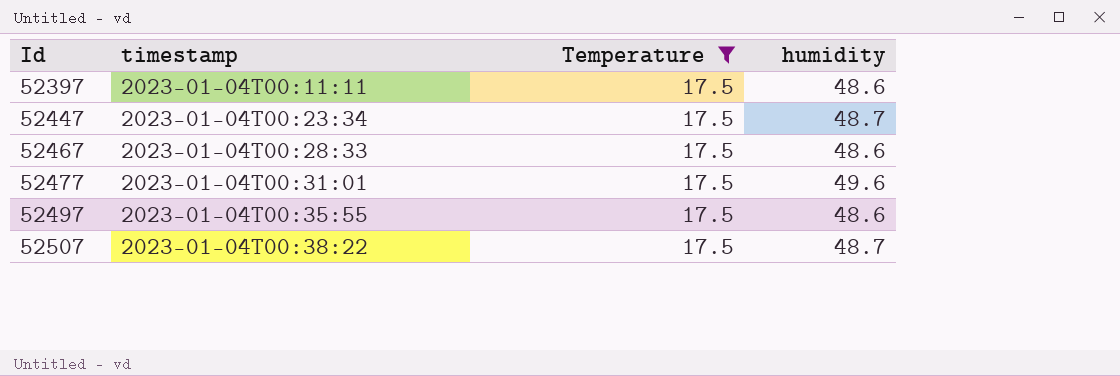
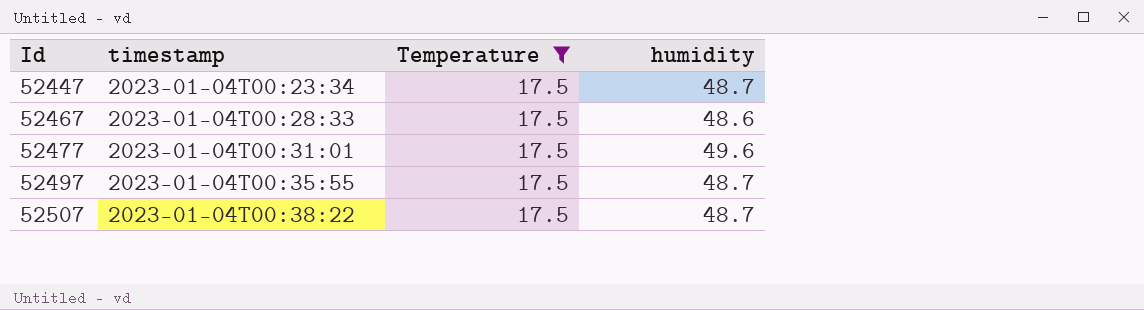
row 52397: 2023-01-04T00:11:11 | 17.5 | 48.6 -> none
52497 | humidity: 48.6 -> 48.7

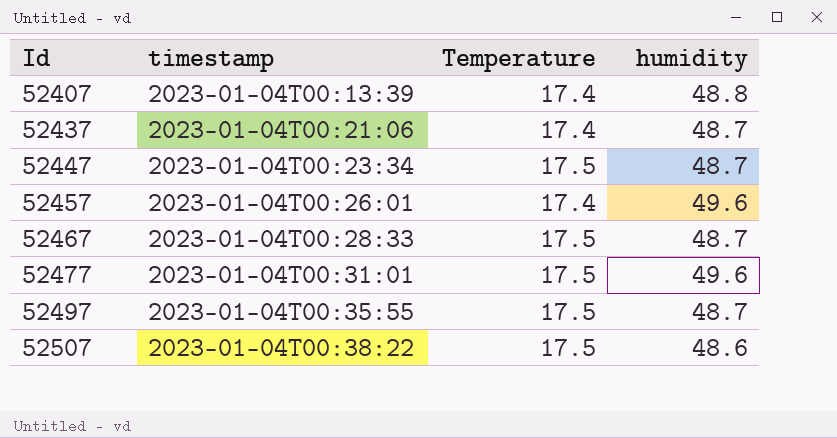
filter: Temperature = 17.5 -> none
52467 | humidity: 48.6 -> 48.7
52507 | humidity: 48.7 -> 48.6

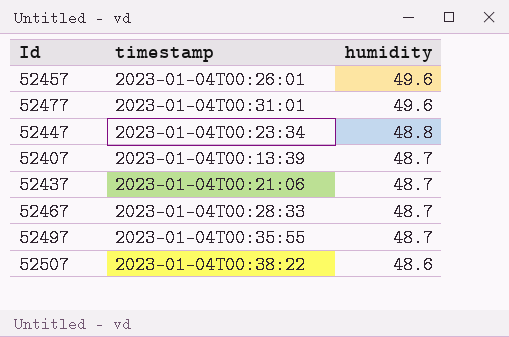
row order: Id ascending -> humidity descending
column Temperature | position: 3 -> none
52447 | humidity: 48.7 -> 48.8
52407 | humidity: 48.8 -> 48.7

